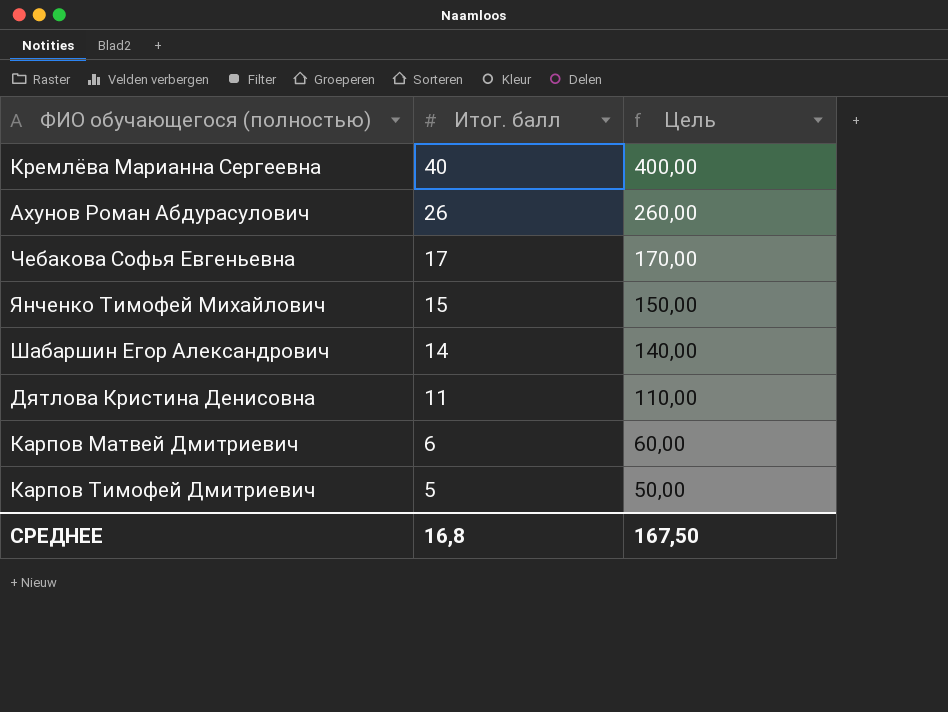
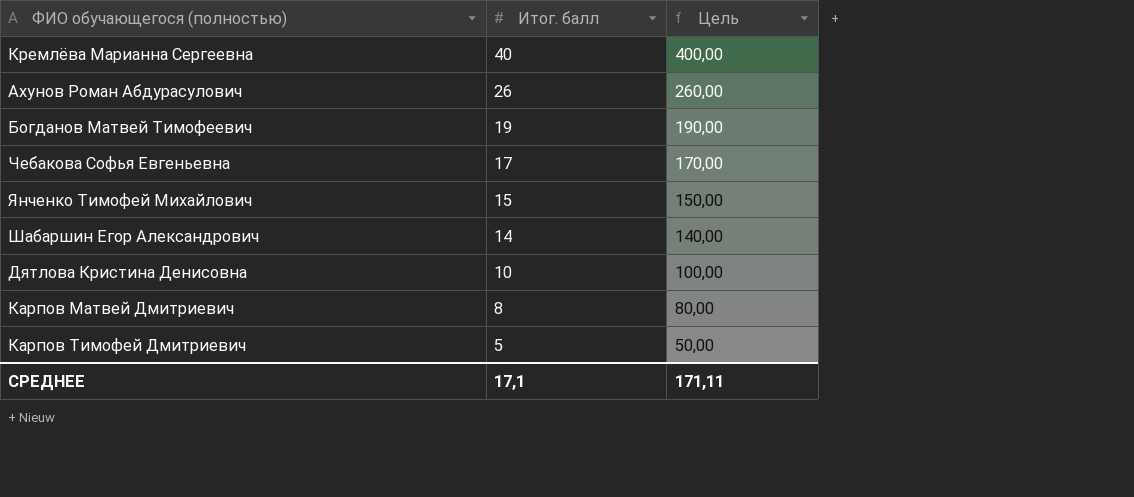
row Богданов Матвей Тимофеевич: none -> 19 | 190,00
Дятлова Кристина Денисовна | Итог. балл: 11 -> 10
Дятлова Кристина Денисовна | Цель: 110,00 -> 100,00
Карпов Матвей Дмитриевич | Итог. балл: 6 -> 8
Карпов Матвей Дмитриевич | Цель: 60,00 -> 80,00
СРЕДНЕЕ | Итог. балл: 16,8 -> 17,1
СРЕДНЕЕ | Цель: 167,50 -> 171,11

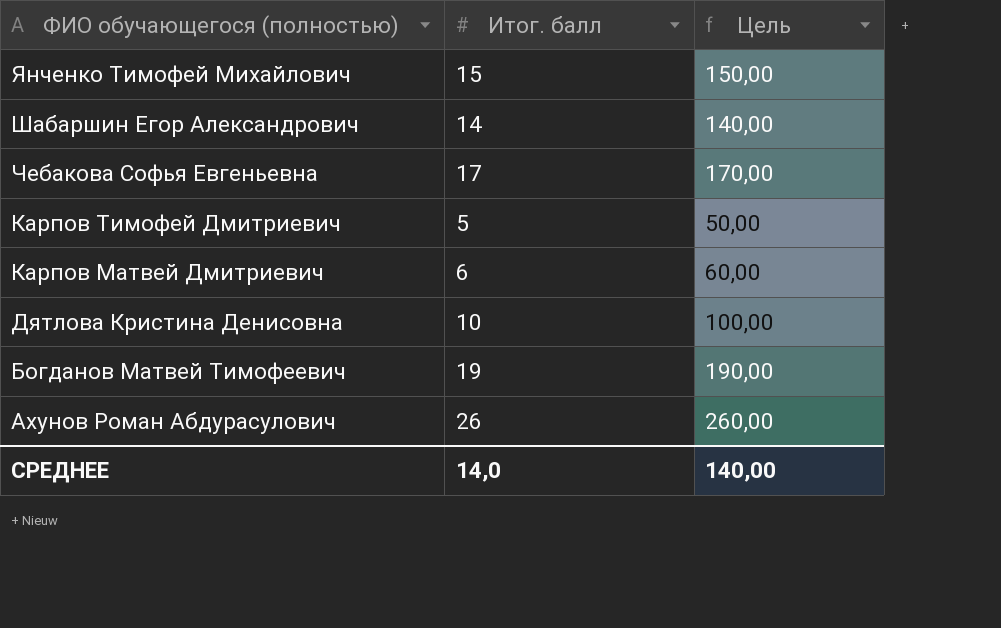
row order: Итог. балл descending -> ФИО обучающегося (полностью) descending
row Кремлёва Марианна Сергеевна: 40 | 400,00 -> none
Карпов Матвей Дмитриевич | Итог. балл: 8 -> 6
Карпов Матвей Дмитриевич | Цель: 80,00 -> 60,00
СРЕДНЕЕ | Итог. балл: 17,1 -> 14,0
СРЕДНЕЕ | Цель: 171,11 -> 140,00

